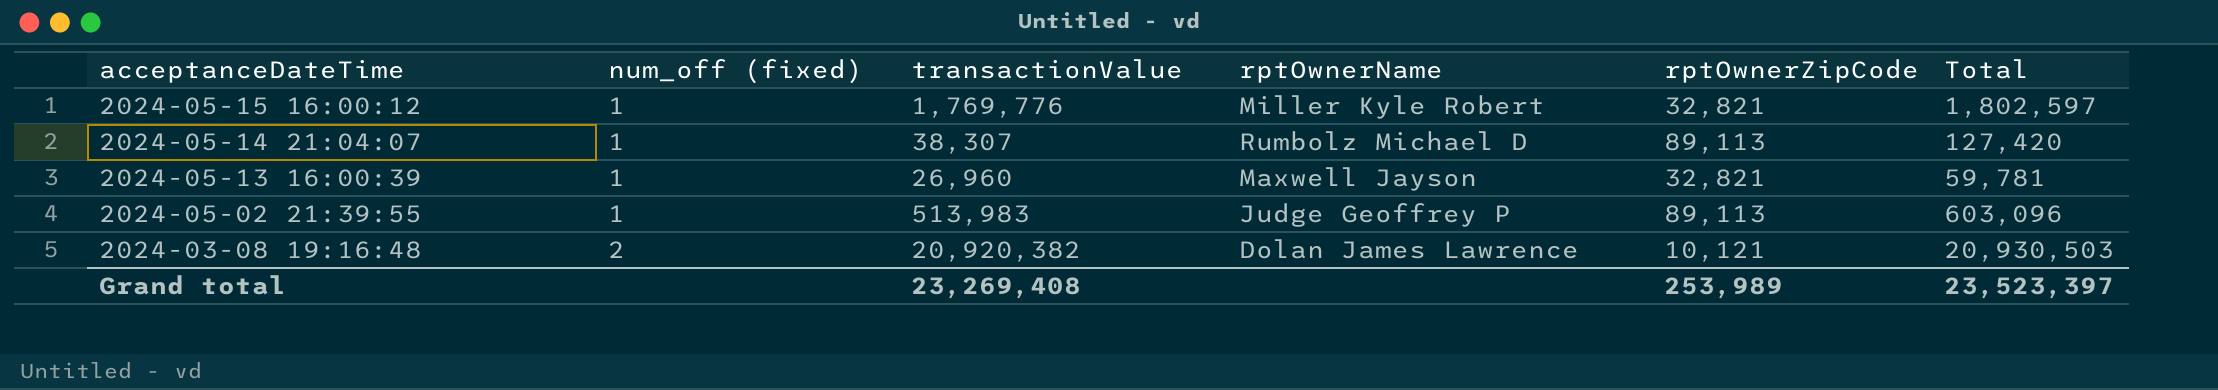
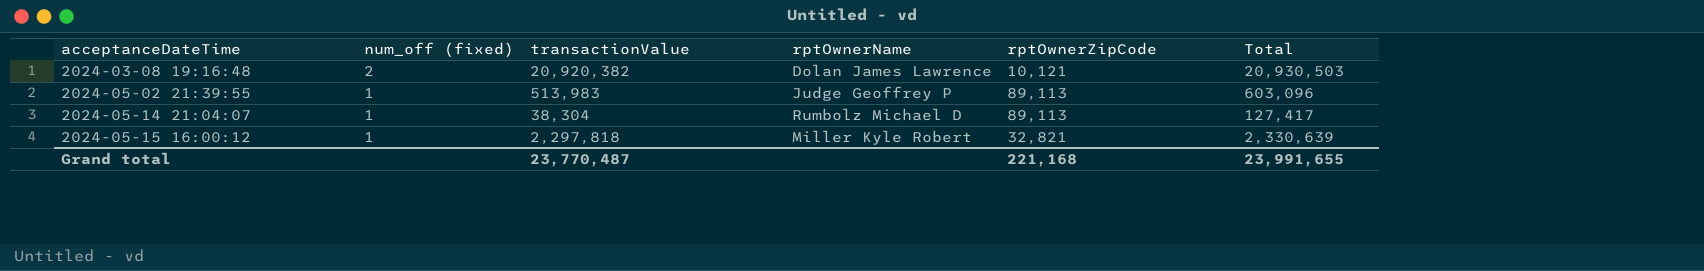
row order: acceptanceDateTime descending -> acceptanceDateTime ascending
row 2024-05-13 16:00:39: 1 | 26,960 | Maxwell Jayson | 32,821 | 59,781 -> none
2024-05-14 21:04:07 | transactionValue: 38,307 -> 38,304
2024-05-14 21:04:07 | Total: 127,420 -> 127,417
2024-05-15 16:00:12 | transactionValue: 1,769,776 -> 2,297,818
2024-05-15 16:00:12 | Total: 1,802,597 -> 2,330,639
Grand total | transactionValue: 23,269,408 -> 23,770,487
Grand total | rptOwnerZipCode: 253,989 -> 221,168
Grand total | Total: 23,523,397 -> 23,991,655

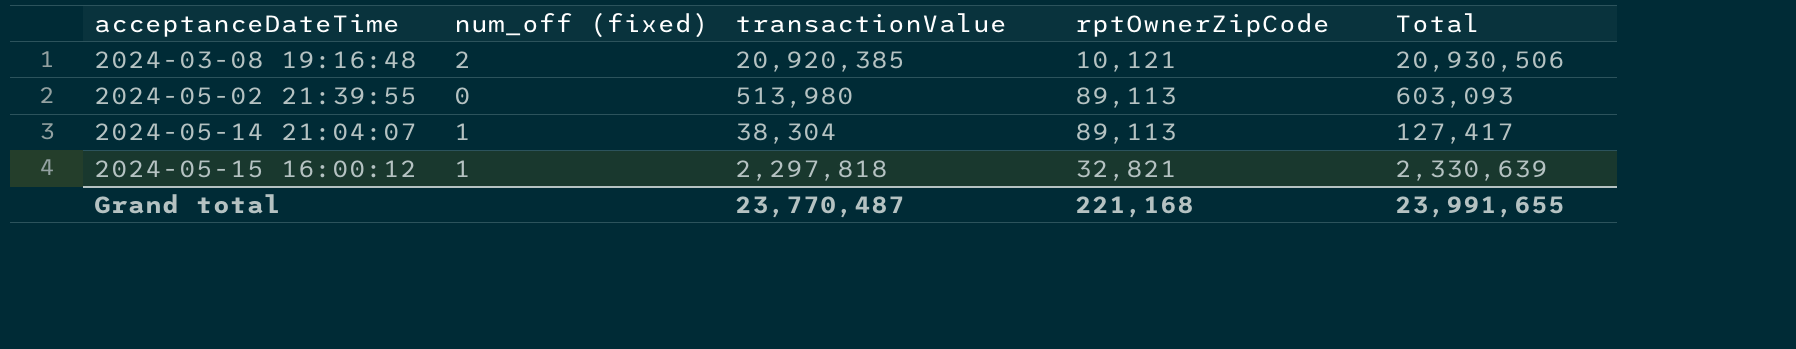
column rptOwnerName | position: 4 -> none
2024-03-08 19:16:48 | transactionValue: 20,920,382 -> 20,920,385
2024-03-08 19:16:48 | Total: 20,930,503 -> 20,930,506
2024-05-02 21:39:55 | num_off (fixed): 1 -> 0
2024-05-02 21:39:55 | transactionValue: 513,983 -> 513,980
2024-05-02 21:39:55 | Total: 603,096 -> 603,093

